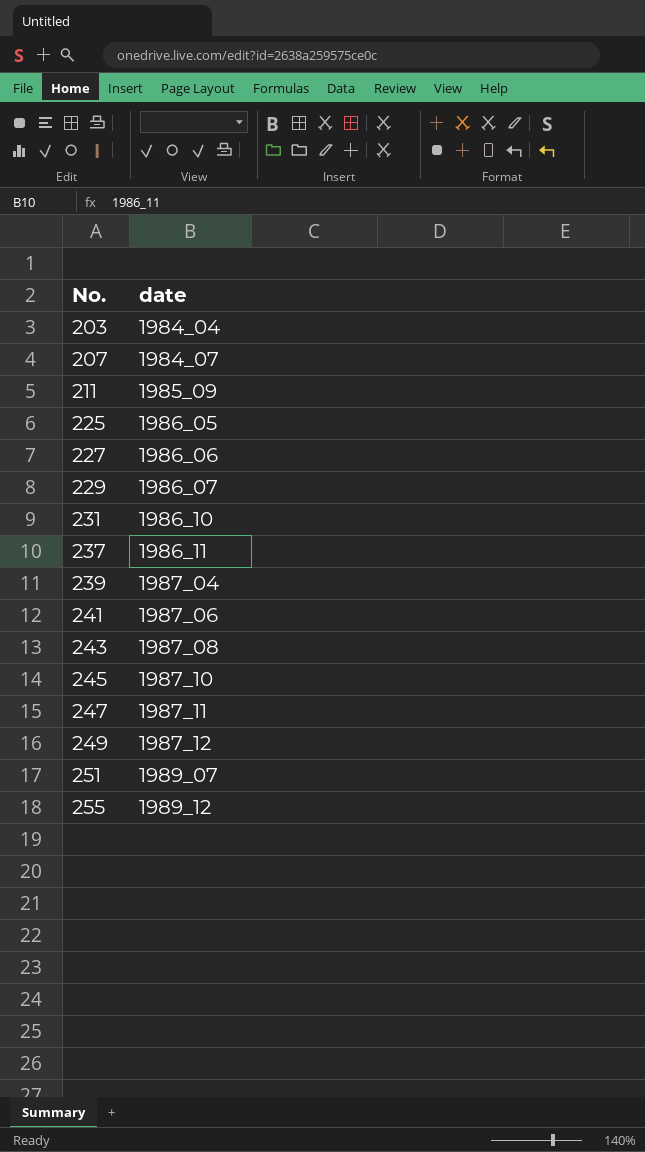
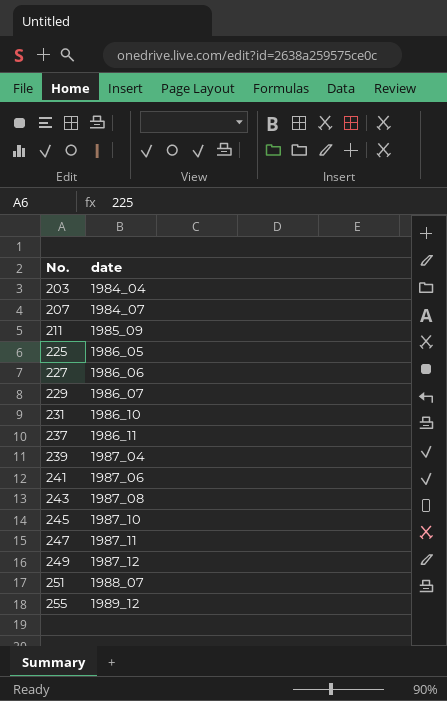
251 | date: 1989_07 -> 1988_07

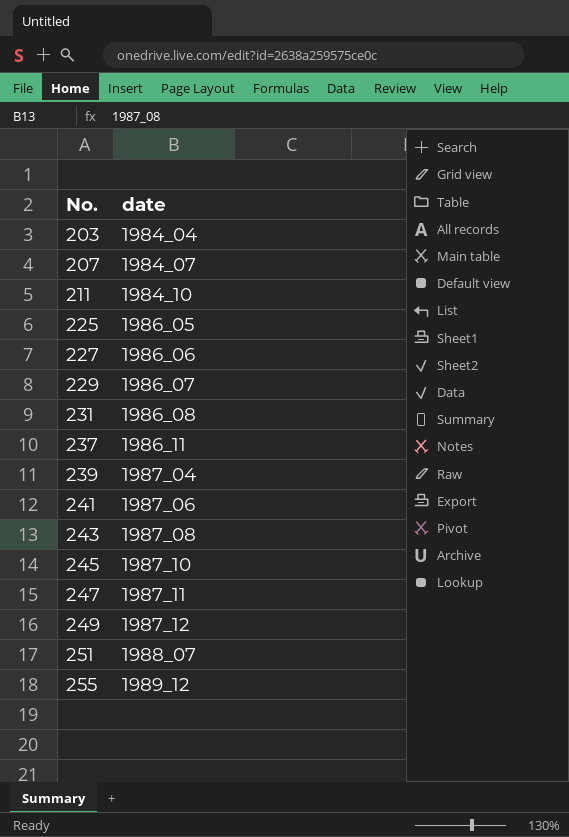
211 | date: 1985_09 -> 1984_10
231 | date: 1986_10 -> 1986_08

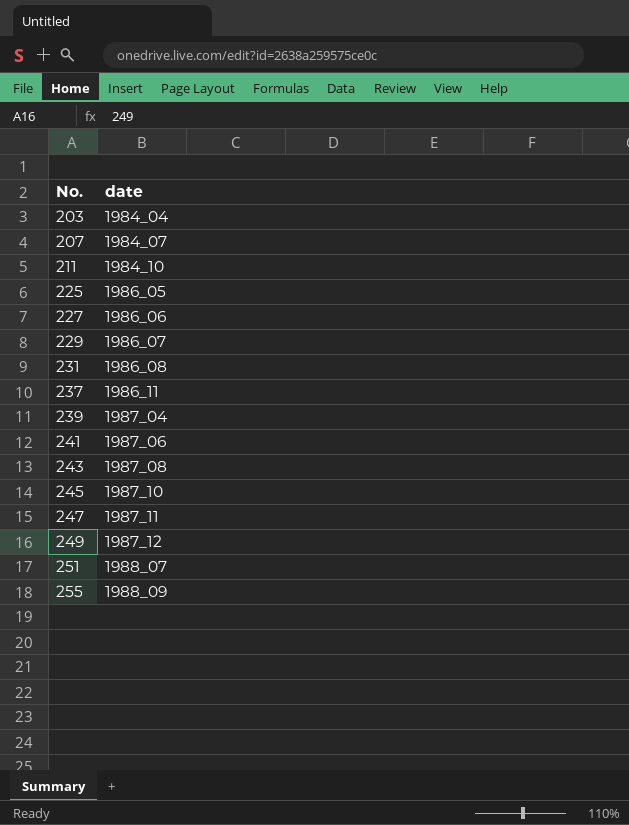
255 | date: 1989_12 -> 1988_09

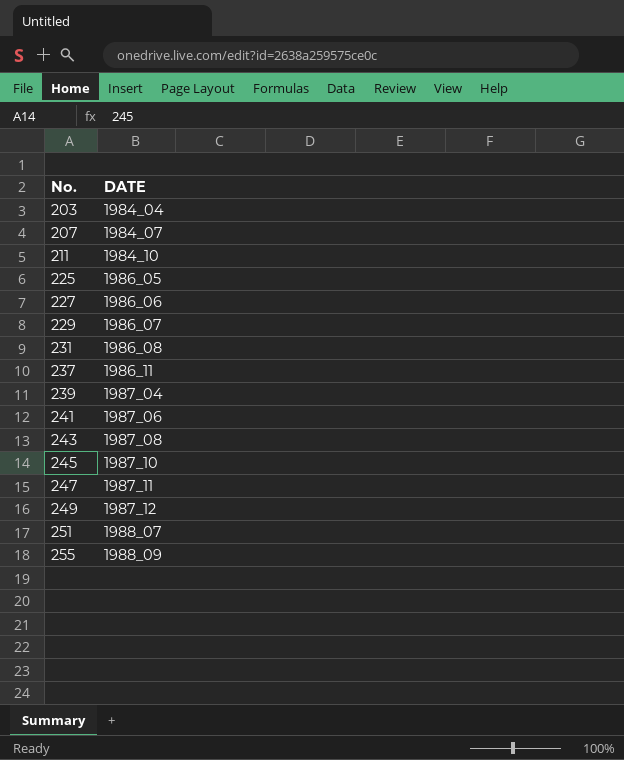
column name: date -> DATE

